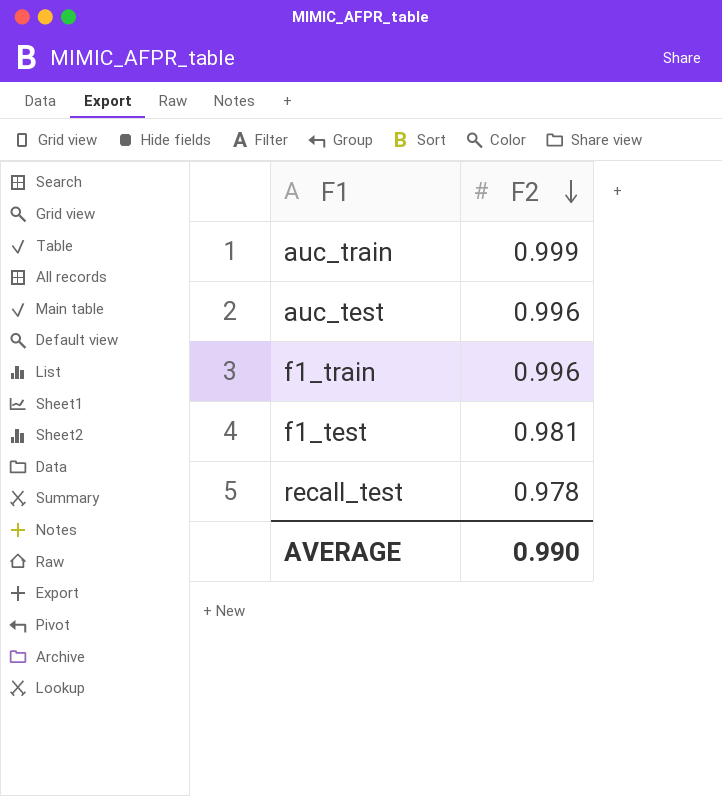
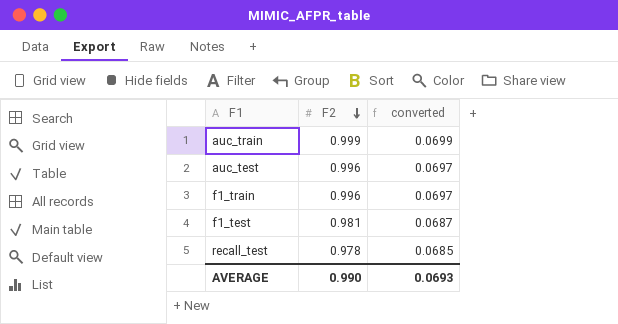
column converted | formula: none -> [F2] * 0.07

